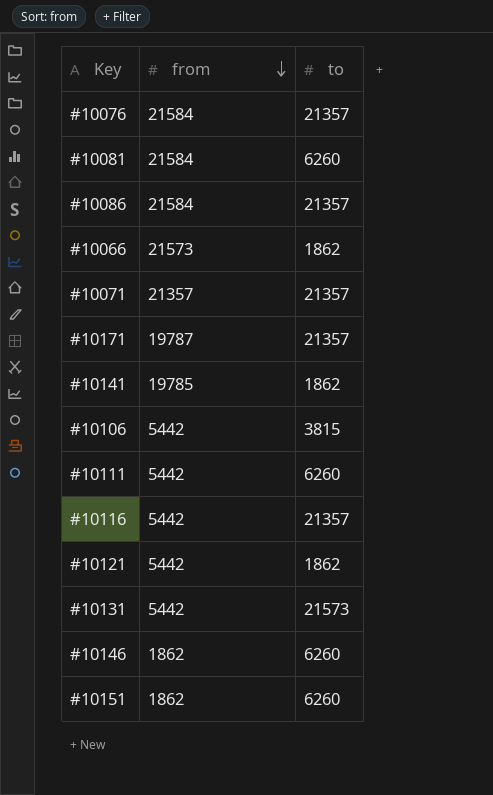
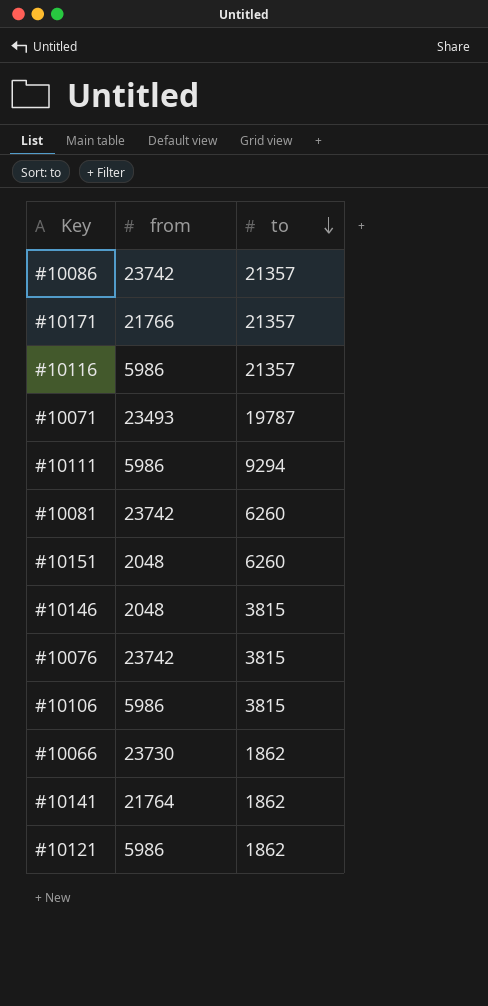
row order: from descending -> to descending
row #10131: 5442 | 21573 -> none
#10086 | from: 21584 -> 23742
#10171 | from: 19787 -> 21766
#10116 | from: 5442 -> 5986
#10071 | from: 21357 -> 23493
#10071 | to: 21357 -> 19787
#10111 | from: 5442 -> 5986
#10111 | to: 6260 -> 9294
#10081 | from: 21584 -> 23742
#10151 | from: 1862 -> 2048
#10146 | from: 1862 -> 2048
#10146 | to: 6260 -> 3815
#10076 | from: 21584 -> 23742
#10076 | to: 21357 -> 3815
#10106 | from: 5442 -> 5986
#10066 | from: 21573 -> 23730
#10141 | from: 19785 -> 21764
#10121 | from: 5442 -> 5986

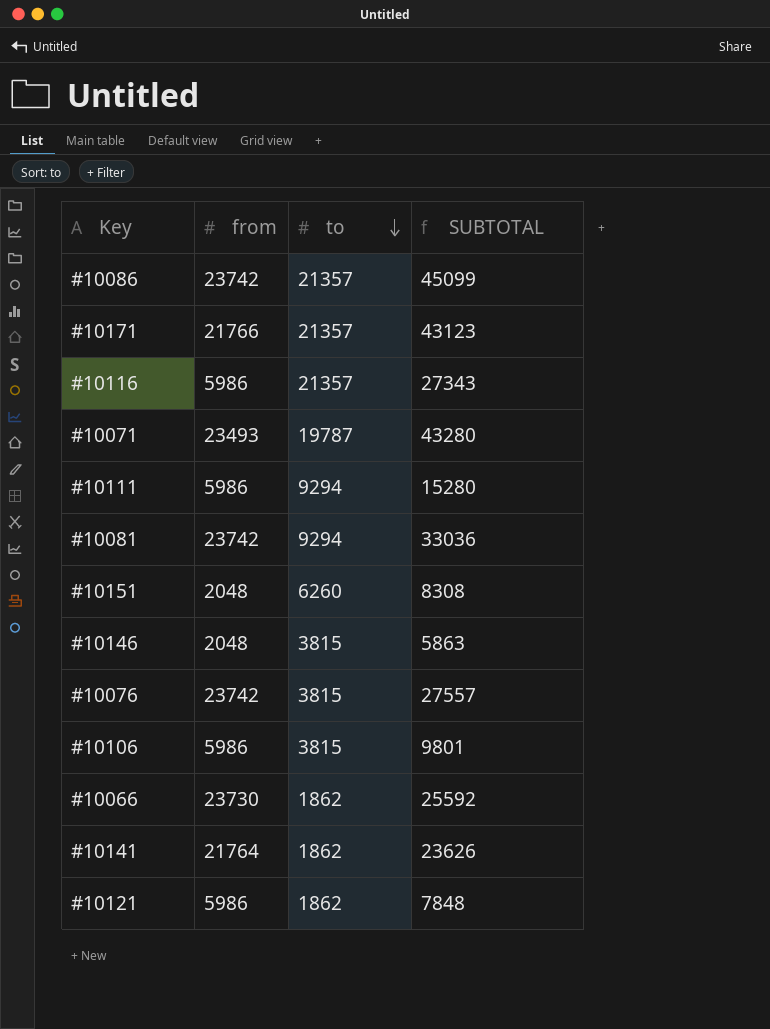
column SUBTOTAL | formula: none -> [from] + [to]
#10081 | to: 6260 -> 9294

